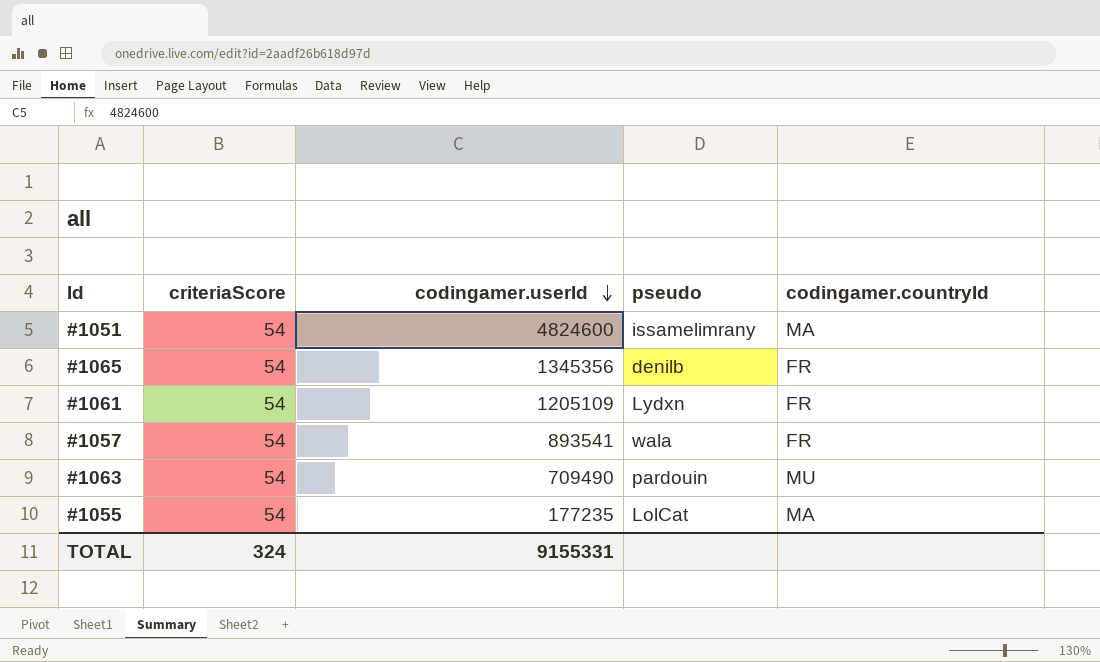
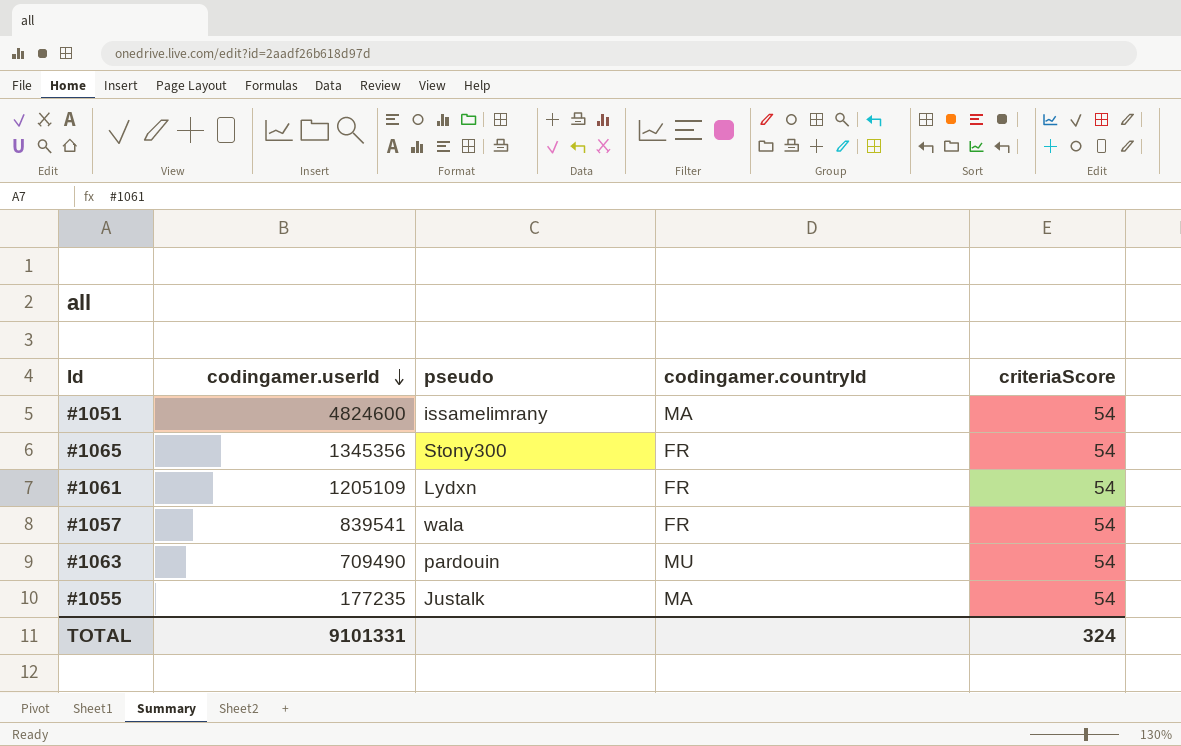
column criteriaScore | position: 2 -> 5
#1065 | pseudo: denilb -> Stony300
#1057 | codingamer.userId: 893541 -> 839541
#1055 | pseudo: LolCat -> Justalk
TOTAL | codingamer.userId: 9155331 -> 9101331

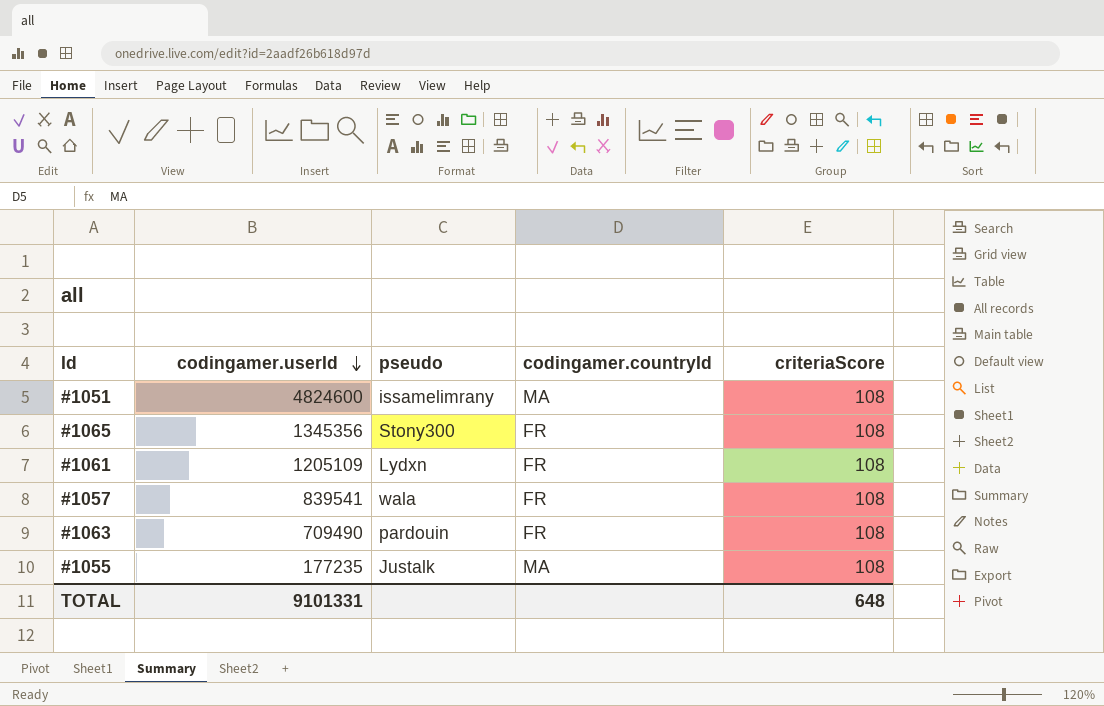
#1051 | criteriaScore: 54 -> 108
#1065 | criteriaScore: 54 -> 108
#1061 | criteriaScore: 54 -> 108
#1057 | criteriaScore: 54 -> 108
#1063 | codingamer.countryId: MU -> FR
#1063 | criteriaScore: 54 -> 108
#1055 | criteriaScore: 54 -> 108
TOTAL | criteriaScore: 324 -> 648

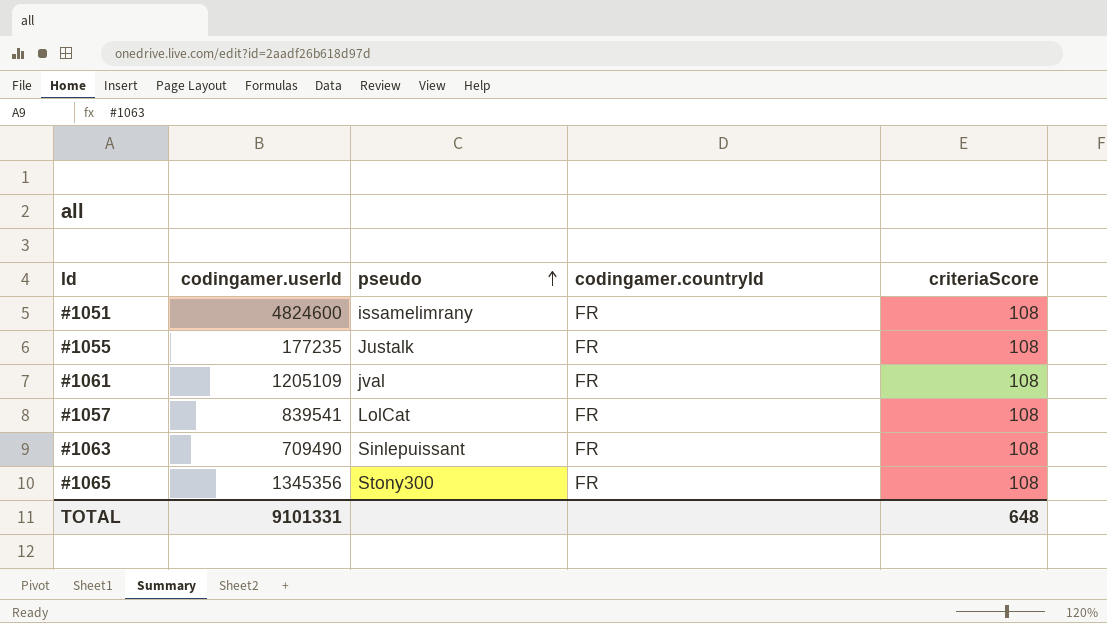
row order: codingamer.userId descending -> pseudo ascending
#1051 | codingamer.countryId: MA -> FR
#1055 | codingamer.countryId: MA -> FR
#1061 | pseudo: Lydxn -> jval
#1057 | pseudo: wala -> LolCat
#1063 | pseudo: pardouin -> Sinlepuissant

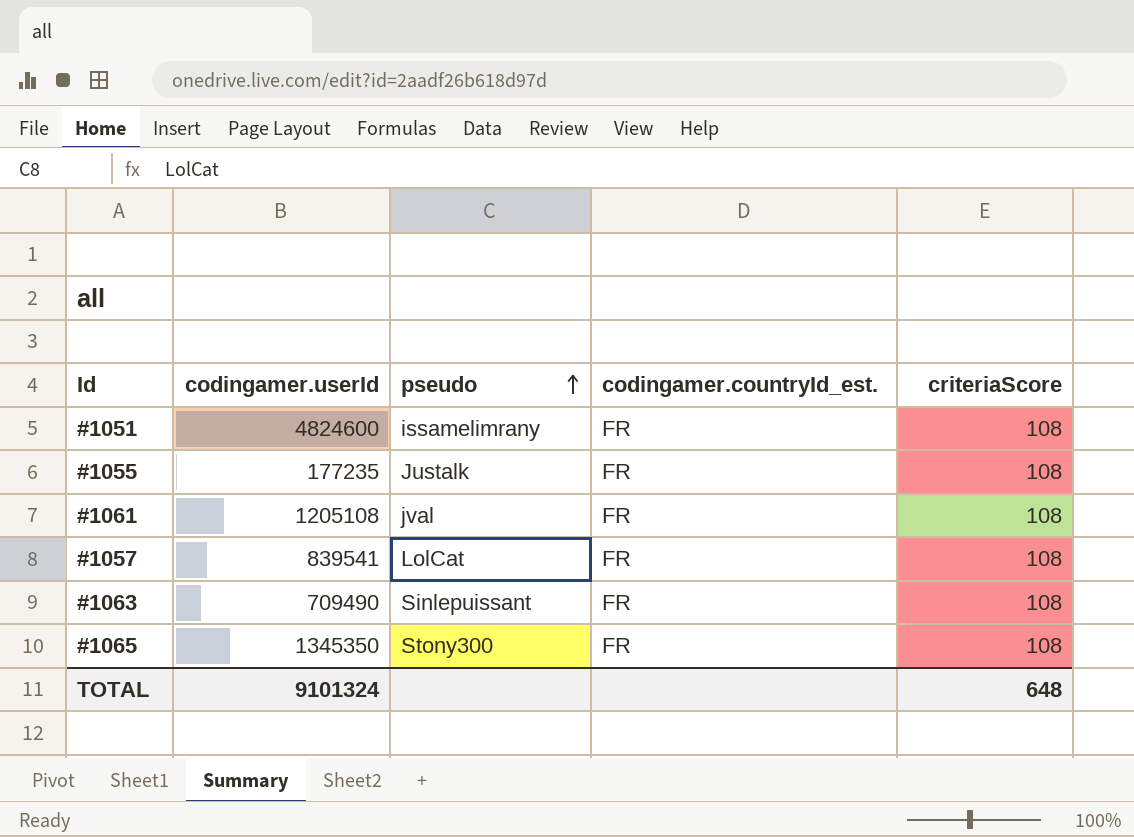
column name: codingamer.countryId -> codingamer.countryId_est.
#1061 | codingamer.userId: 1205109 -> 1205108
#1065 | codingamer.userId: 1345356 -> 1345350
TOTAL | codingamer.userId: 9101331 -> 9101324

